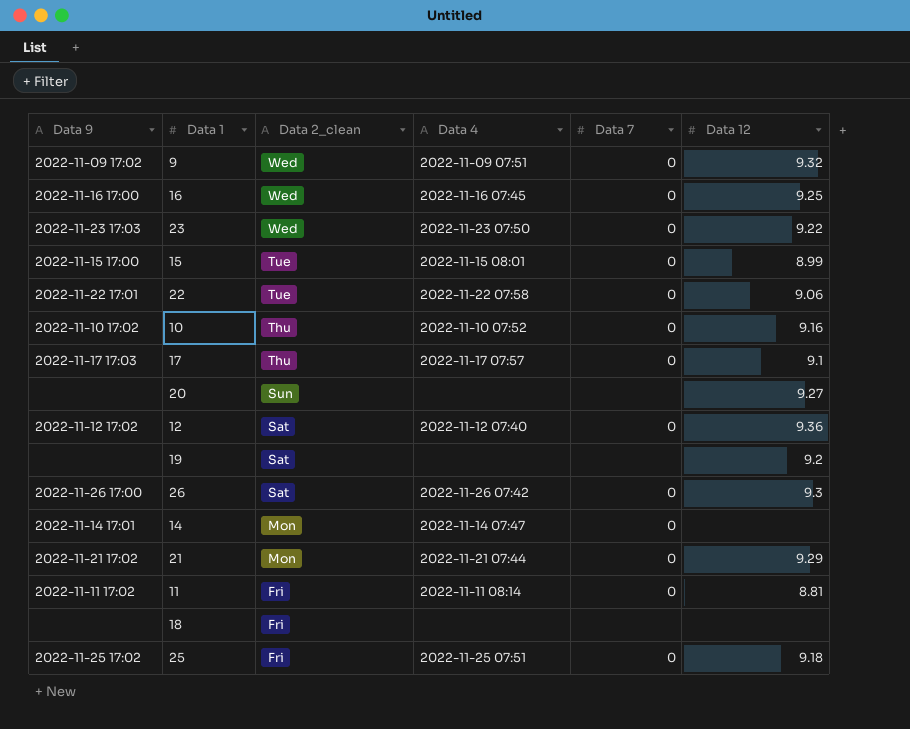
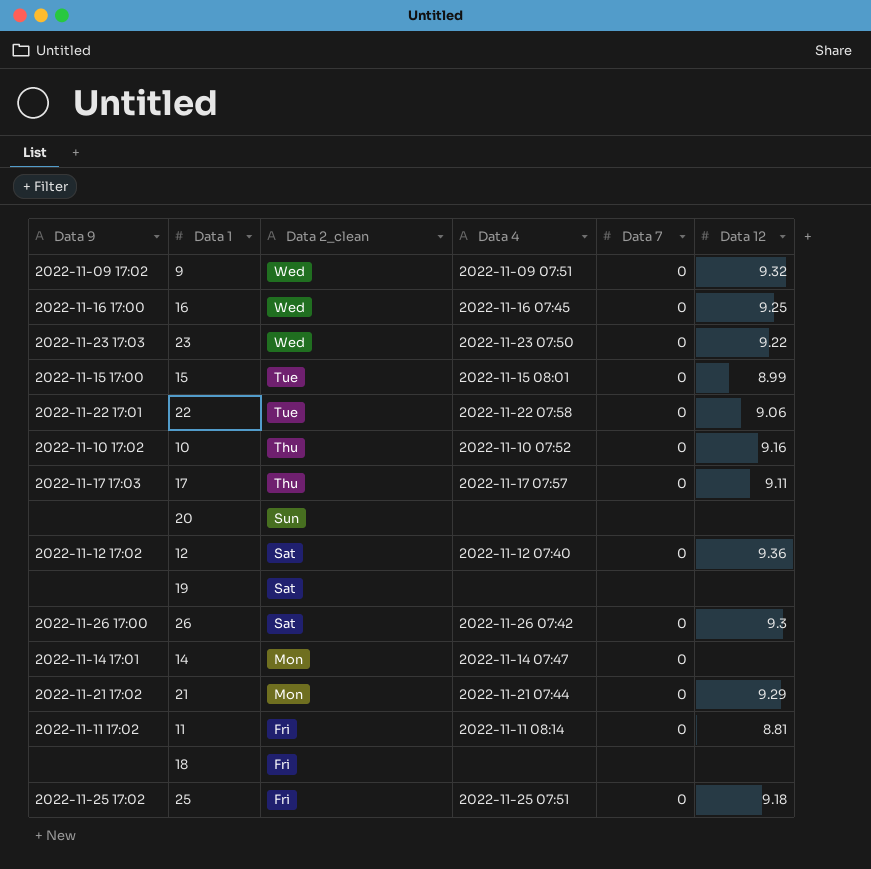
17 | Data 12: 9.1 -> 9.11
20 | Data 12: 9.27 -> none
19 | Data 12: 9.2 -> none

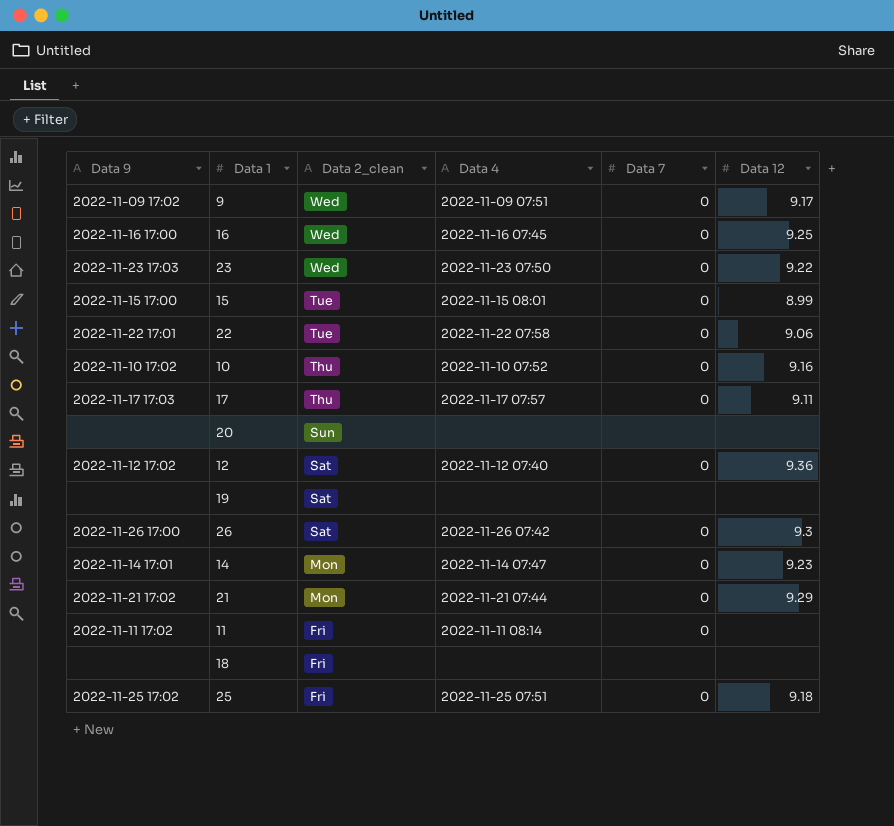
9 | Data 12: 9.32 -> 9.17
14 | Data 12: none -> 9.23
11 | Data 12: 8.81 -> none

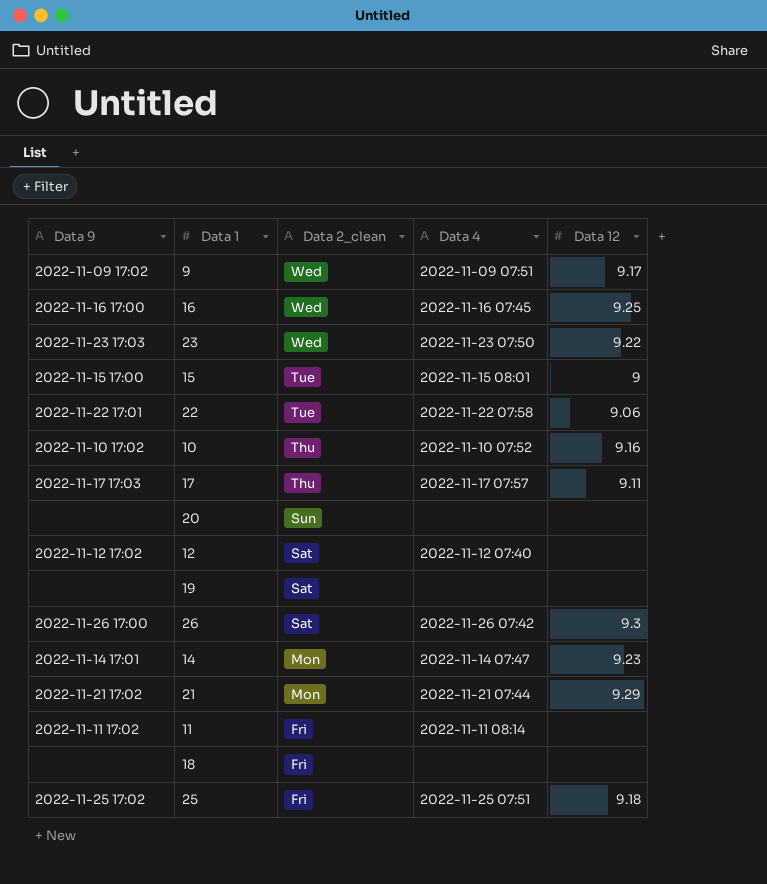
column Data 7 | position: 5 -> none
15 | Data 12: 8.99 -> 9
12 | Data 12: 9.36 -> none

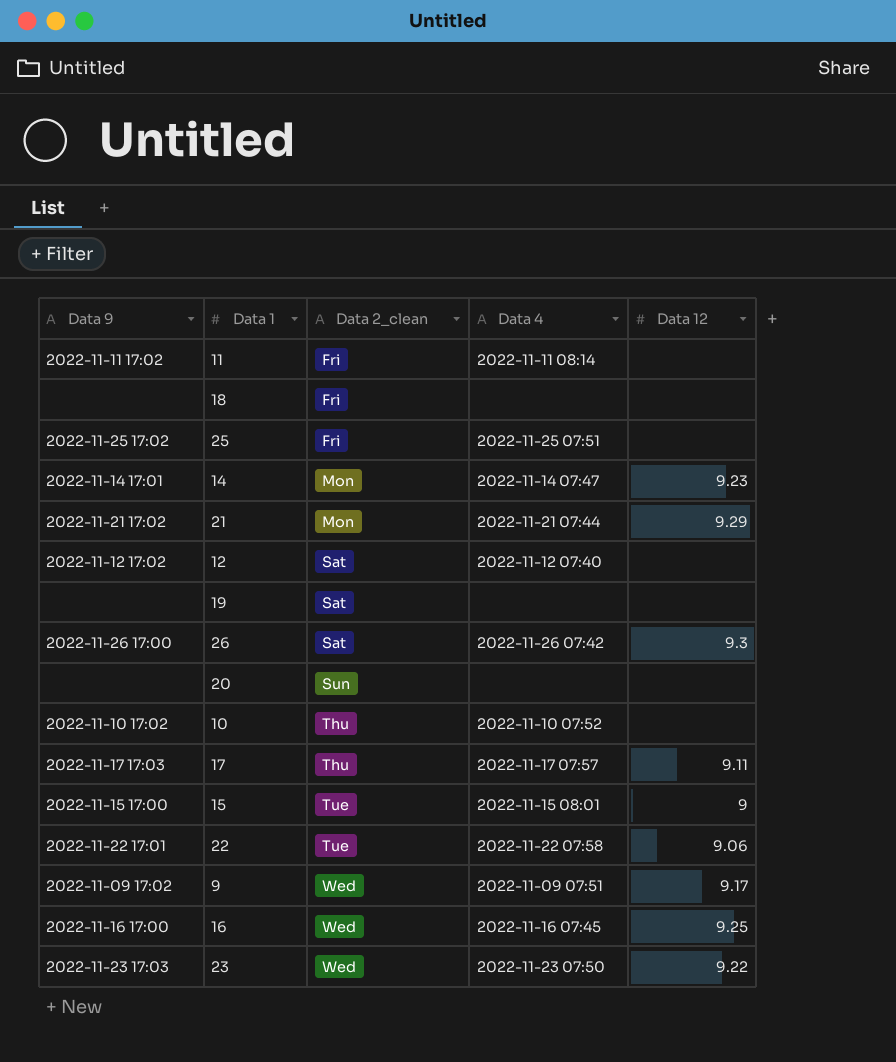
row order: Data 2_clean descending -> Data 2_clean ascending
25 | Data 12: 9.18 -> none
10 | Data 12: 9.16 -> none

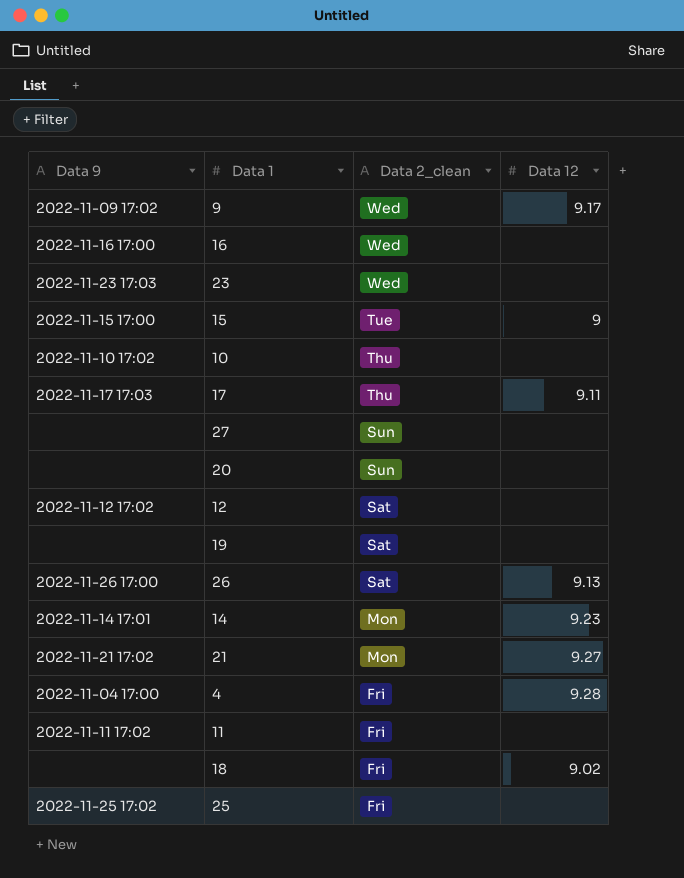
row order: Data 2_clean ascending -> Data 2_clean descending
column Data 4 | position: 4 -> none
row 22: 2022-11-22 17:01 | Tue | 2022-11-22 07:58 | 9.06 -> none
16 | Data 12: 9.25 -> none
23 | Data 12: 9.22 -> none
row 27: none -> none | Sun | none
26 | Data 12: 9.3 -> 9.13
21 | Data 12: 9.29 -> 9.27
row 4: none -> 2022-11-04 17:00 | Fri | 9.28
18 | Data 12: none -> 9.02

